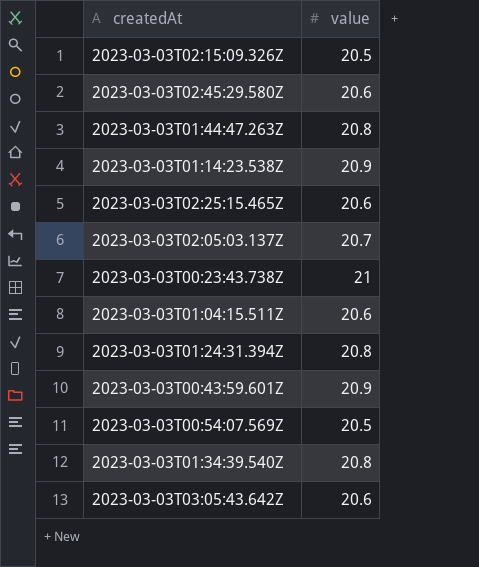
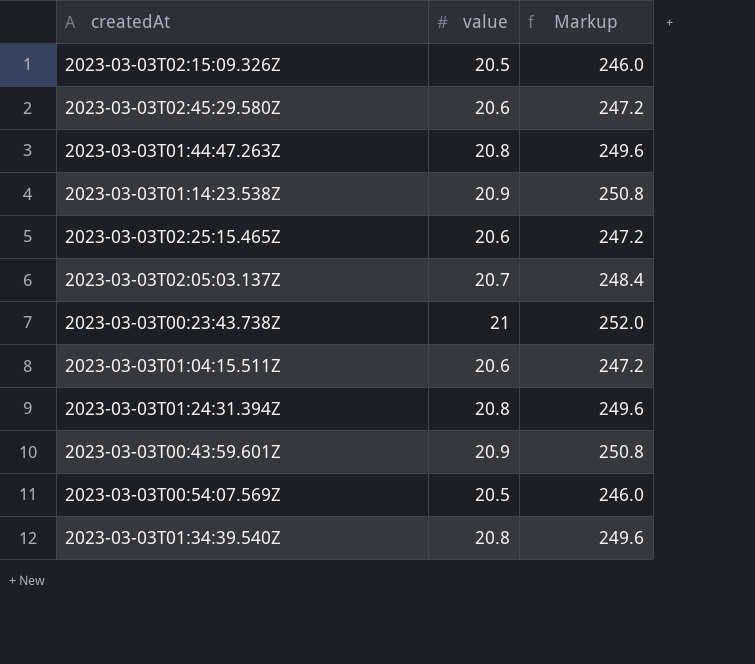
column Markup | formula: none -> [value] * 12
row 2023-03-03T03:05:43.642Z: 20.6 -> none

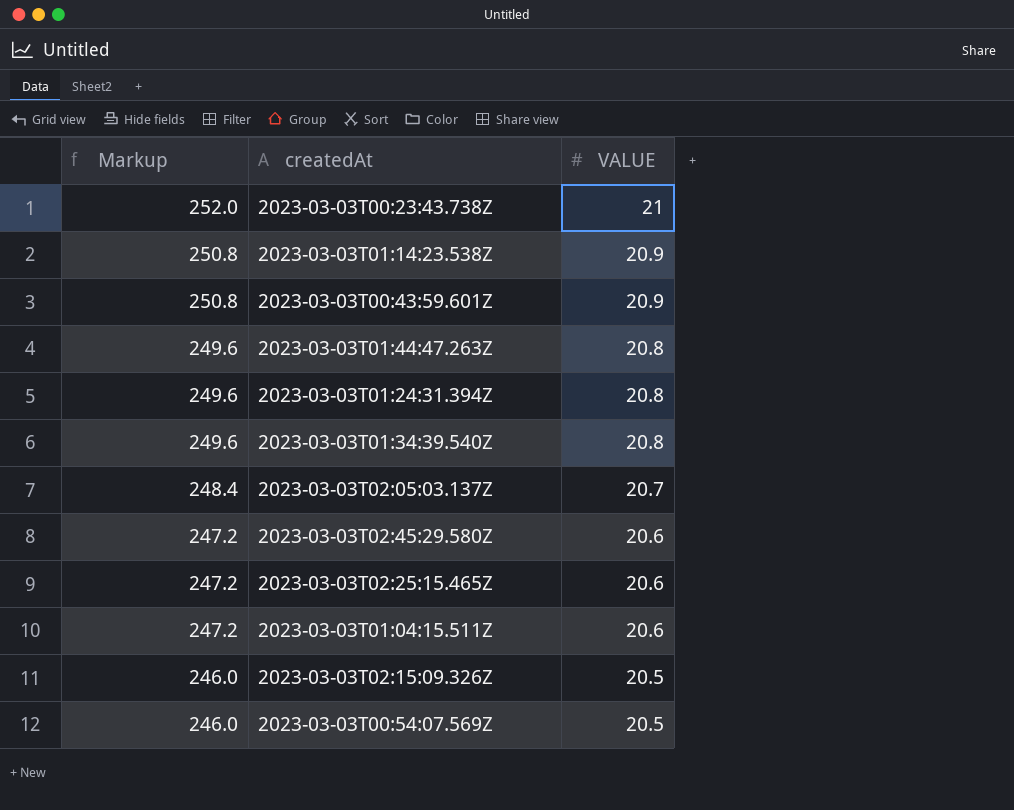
row order: none -> Markup descending
column Markup | position: 3 -> 1
column name: value -> VALUE

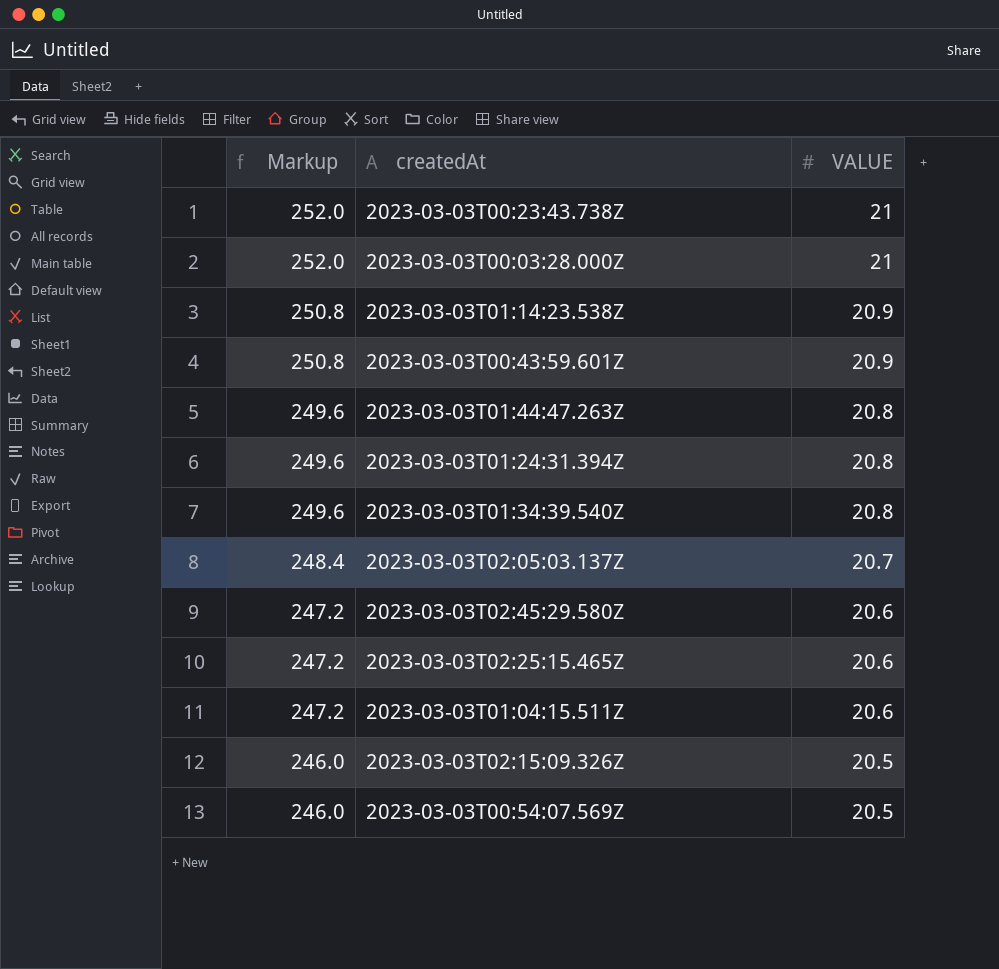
row 2023-03-03T00:03:28.000Z: none -> 252.0 | 21

